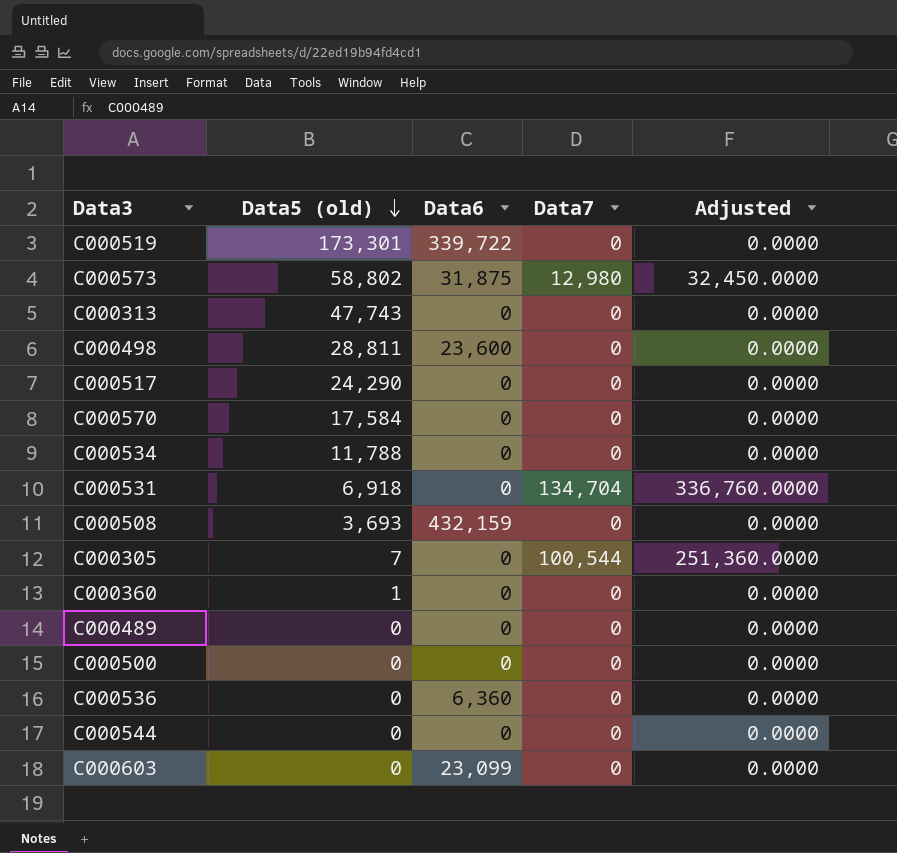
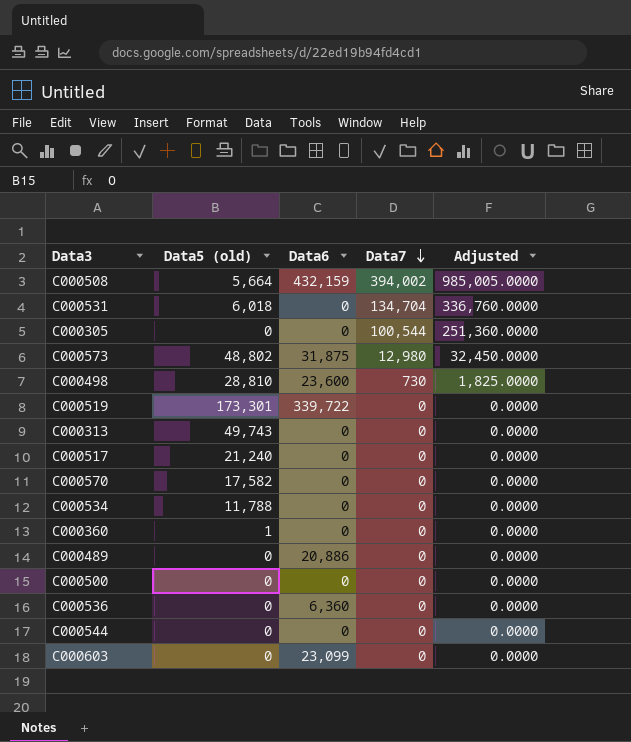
row order: Data5 (old) descending -> Data7 descending
C000508 | Data5 (old): 3,693 -> 5,664
C000508 | Data7: 0 -> 394,002
C000508 | Adjusted: 0.0000 -> 985,005.0000
C000531 | Data5 (old): 6,918 -> 6,018
C000305 | Data5 (old): 7 -> 0
C000573 | Data5 (old): 58,802 -> 48,802
C000498 | Data5 (old): 28,811 -> 28,810
C000498 | Data7: 0 -> 730
C000498 | Adjusted: 0.0000 -> 1,825.0000
C000313 | Data5 (old): 47,743 -> 49,743
C000517 | Data5 (old): 24,290 -> 21,240
C000570 | Data5 (old): 17,584 -> 17,582
C000489 | Data6: 0 -> 20,886

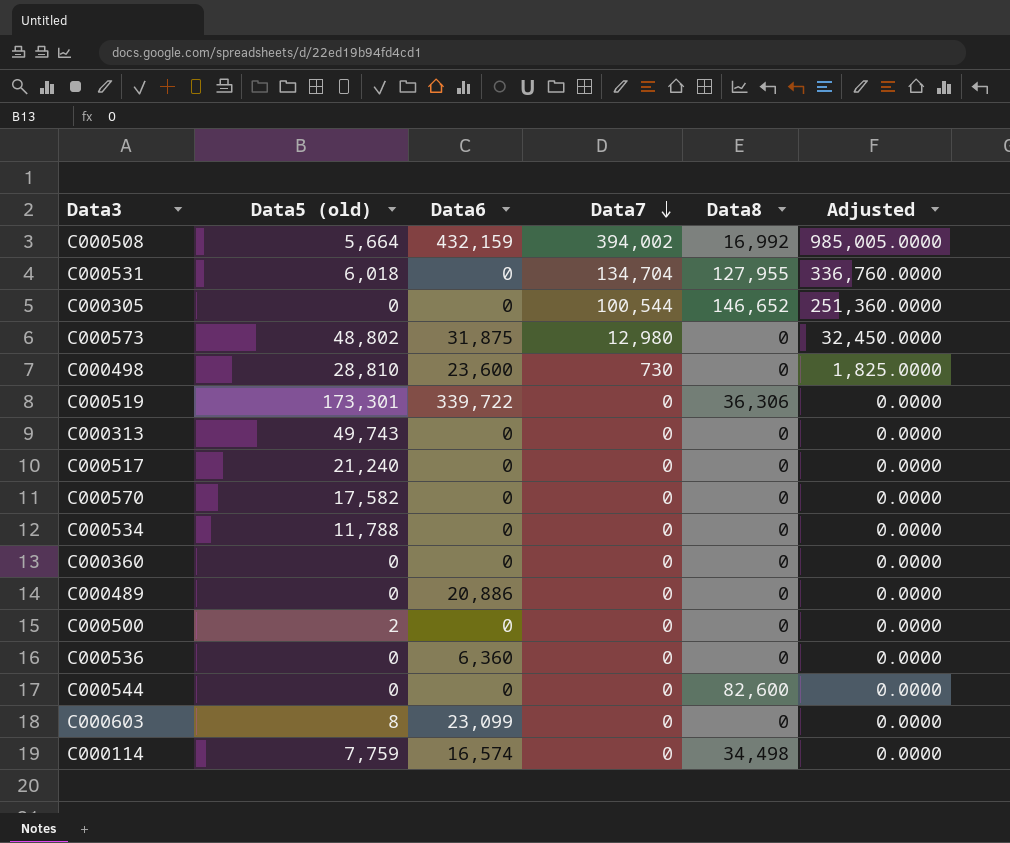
column Data8 | position: none -> 5
C000360 | Data5 (old): 1 -> 0
C000500 | Data5 (old): 0 -> 2
C000603 | Data5 (old): 0 -> 8
row C000114: none -> 7,759 | 16,574 | 0 | 34,498 | 0.0000

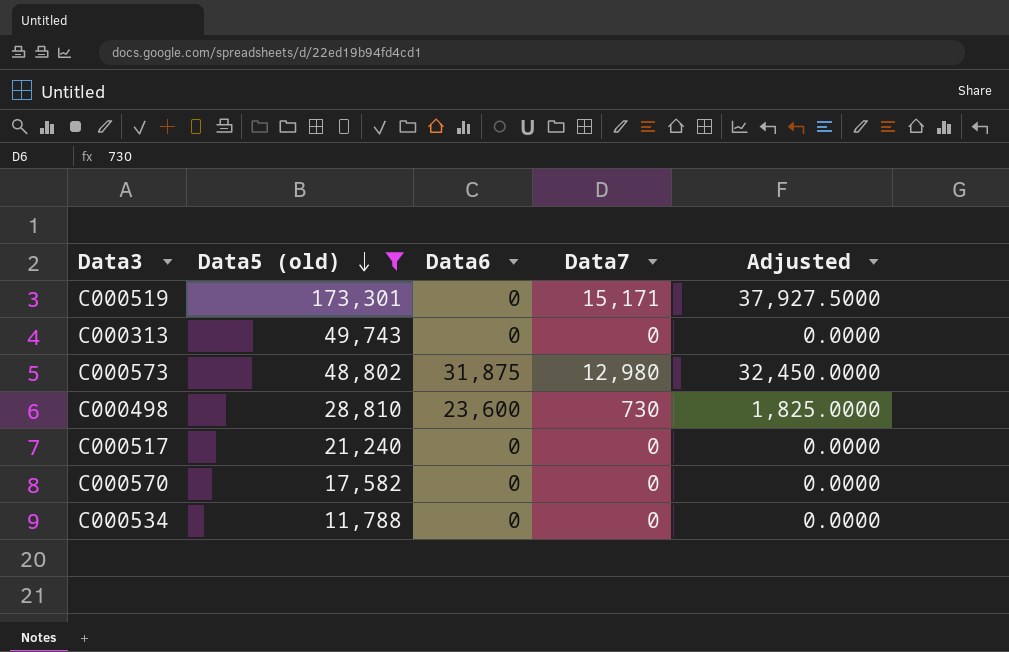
filter: none -> Data5 (old) >= 11,788
row order: Data7 descending -> Data5 (old) descending
column Data8 | position: 5 -> none
C000519 | Data6: 339,722 -> 0
C000519 | Data7: 0 -> 15,171
C000519 | Adjusted: 0.0000 -> 37,927.5000

